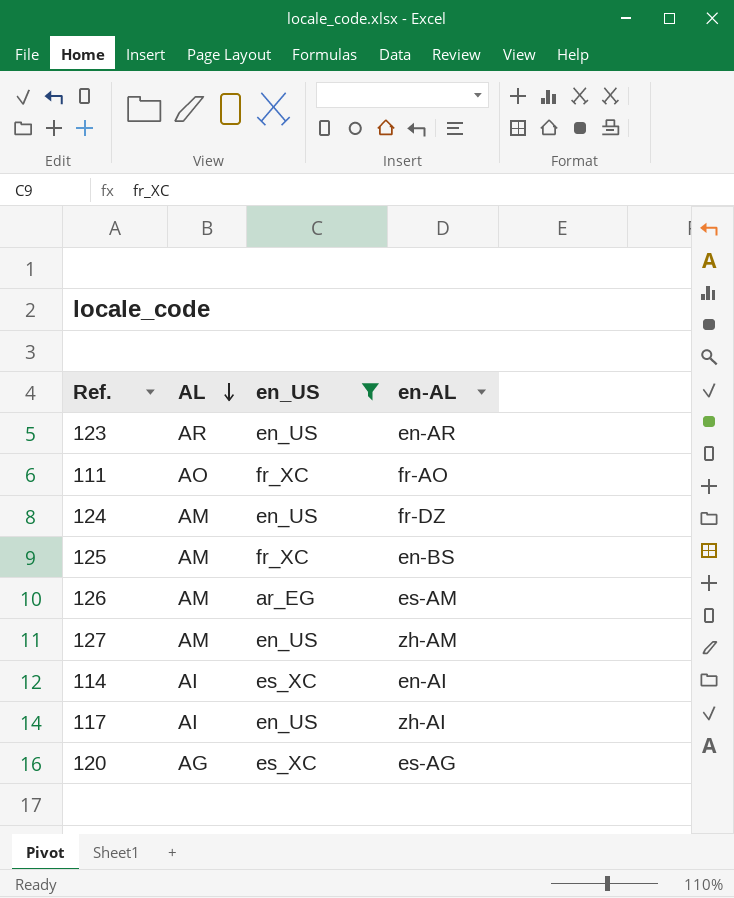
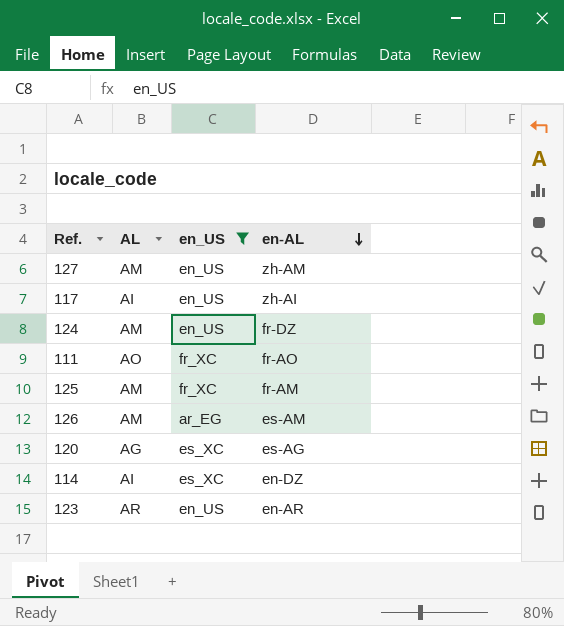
row order: AL descending -> en-AL descending
125 | en-AL: en-BS -> fr-AM
114 | en-AL: en-AI -> en-DZ

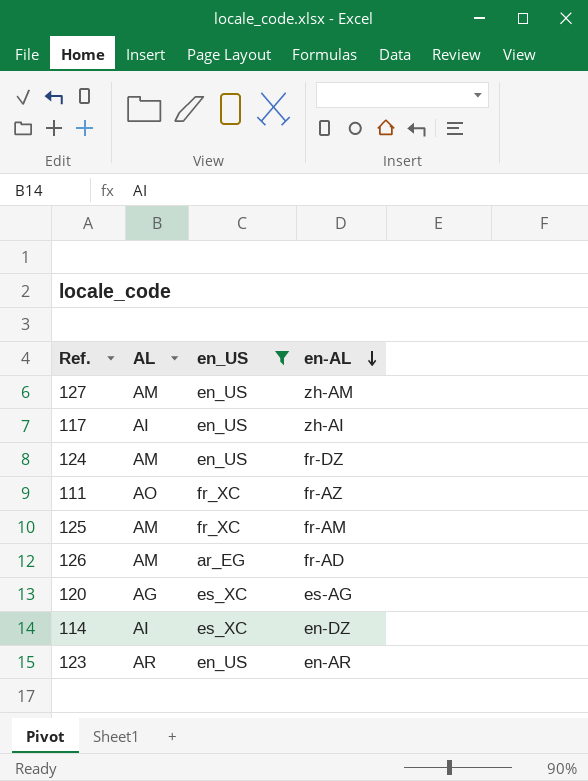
111 | en-AL: fr-AO -> fr-AZ
126 | en-AL: es-AM -> fr-AD

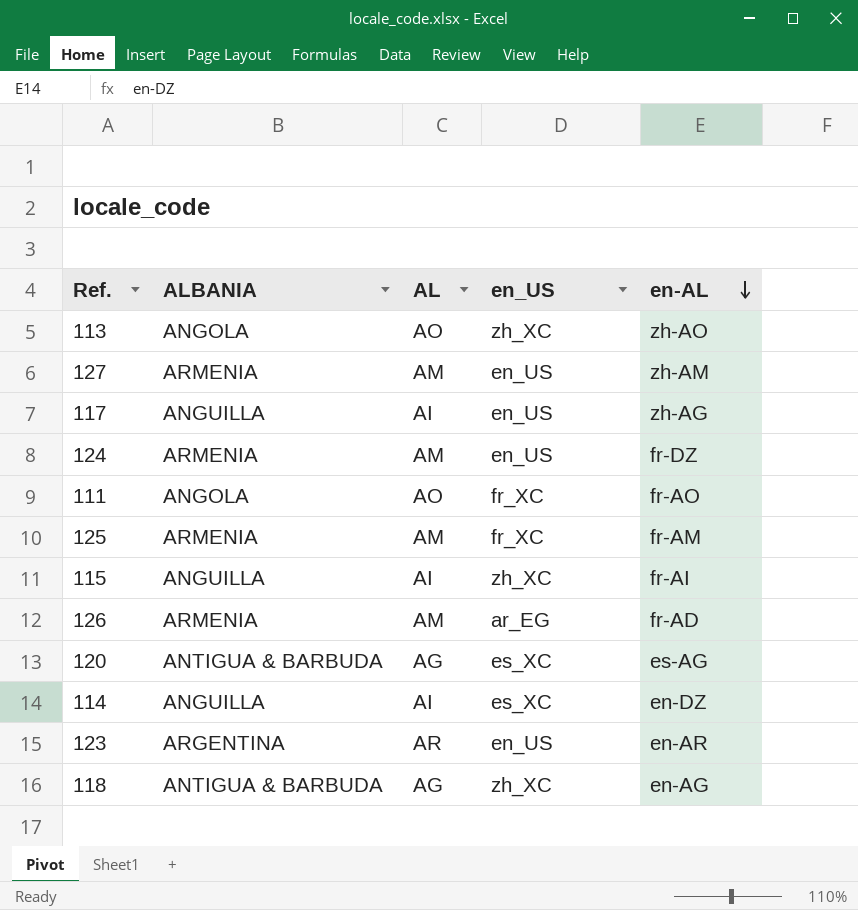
filter: en_US != zh_XC -> none
column ALBANIA | position: none -> 2
117 | en-AL: zh-AI -> zh-AG
111 | en-AL: fr-AZ -> fr-AO

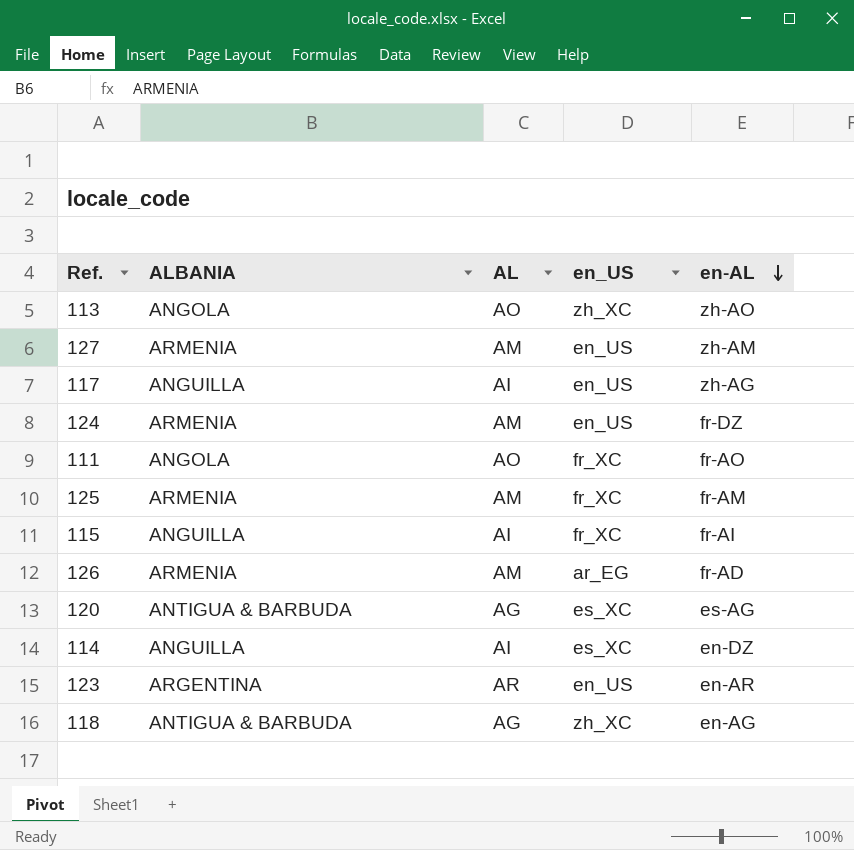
115 | en_US: zh_XC -> fr_XC

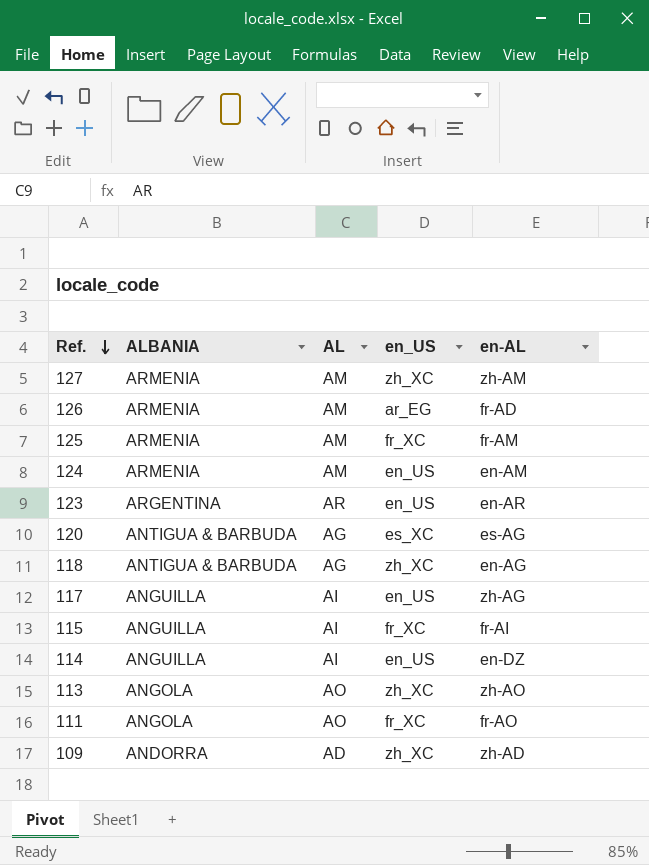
row order: en-AL descending -> Ref. descending
127 | en_US: en_US -> zh_XC
124 | en-AL: fr-DZ -> en-AM
114 | en_US: es_XC -> en_US
row 109: none -> ANDORRA | AD | zh_XC | zh-AD

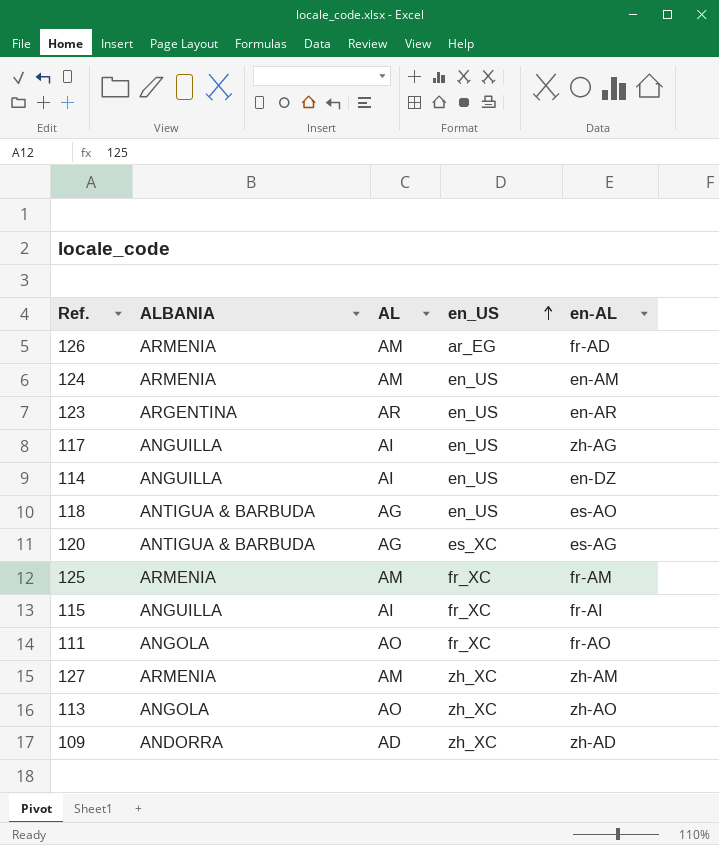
row order: Ref. descending -> en_US ascending
118 | en_US: zh_XC -> en_US
118 | en-AL: en-AG -> es-AO

